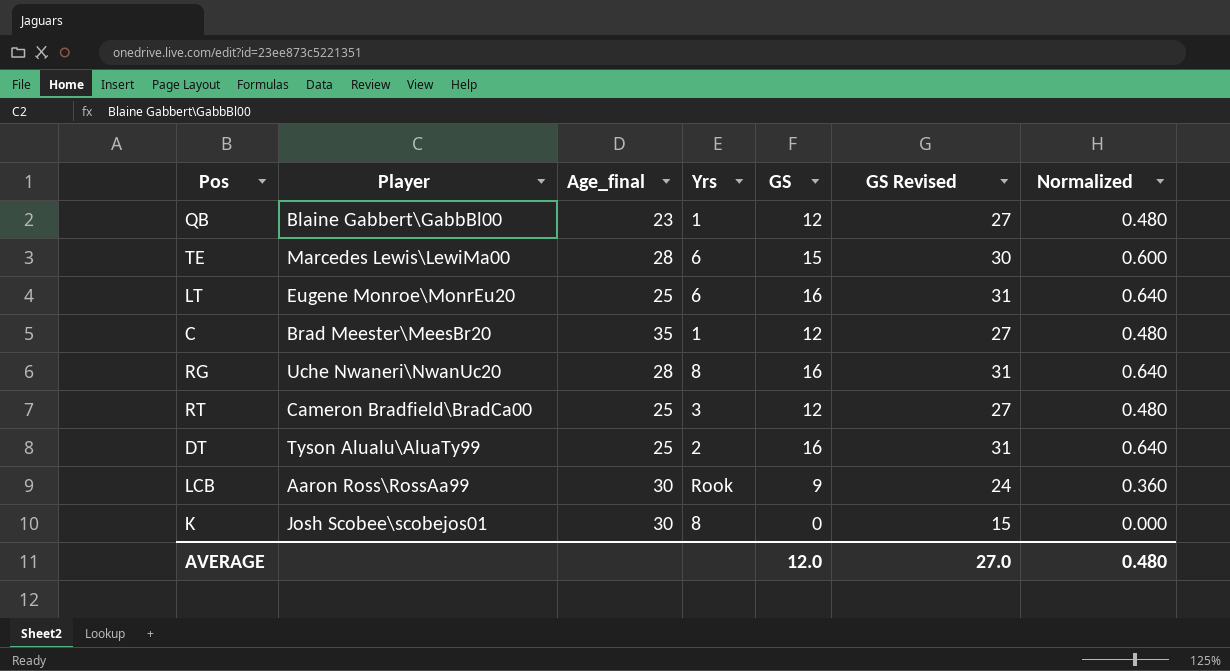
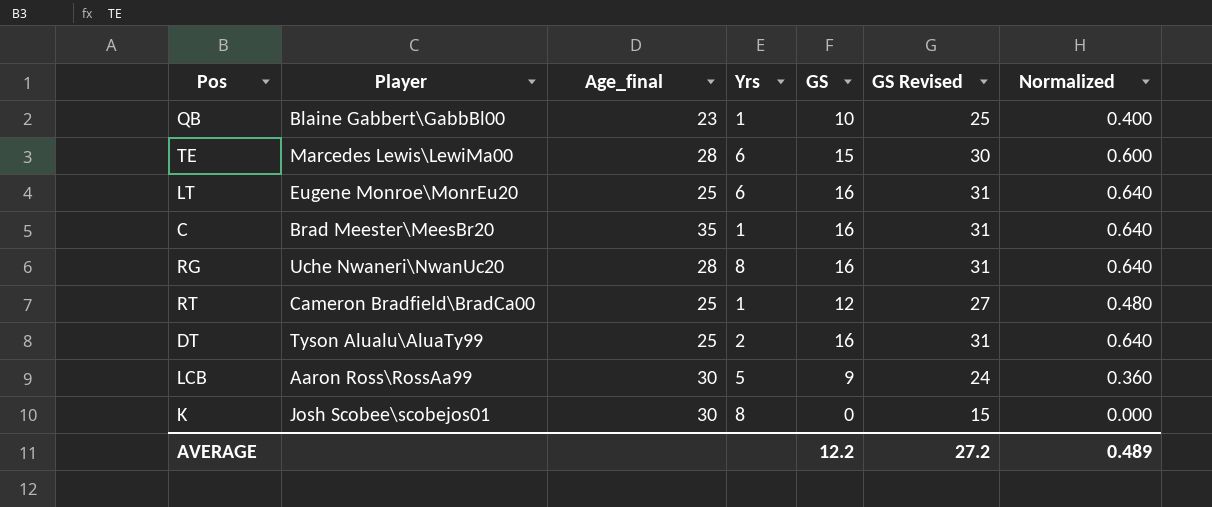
QB | GS: 12 -> 10
QB | GS Revised: 27 -> 25
QB | Normalized: 0.480 -> 0.400
C | GS: 12 -> 16
C | GS Revised: 27 -> 31
C | Normalized: 0.480 -> 0.640
RT | Yrs: 3 -> 1
LCB | Yrs: Rook -> 5
AVERAGE | GS: 12.0 -> 12.2
AVERAGE | GS Revised: 27.0 -> 27.2
AVERAGE | Normalized: 0.480 -> 0.489

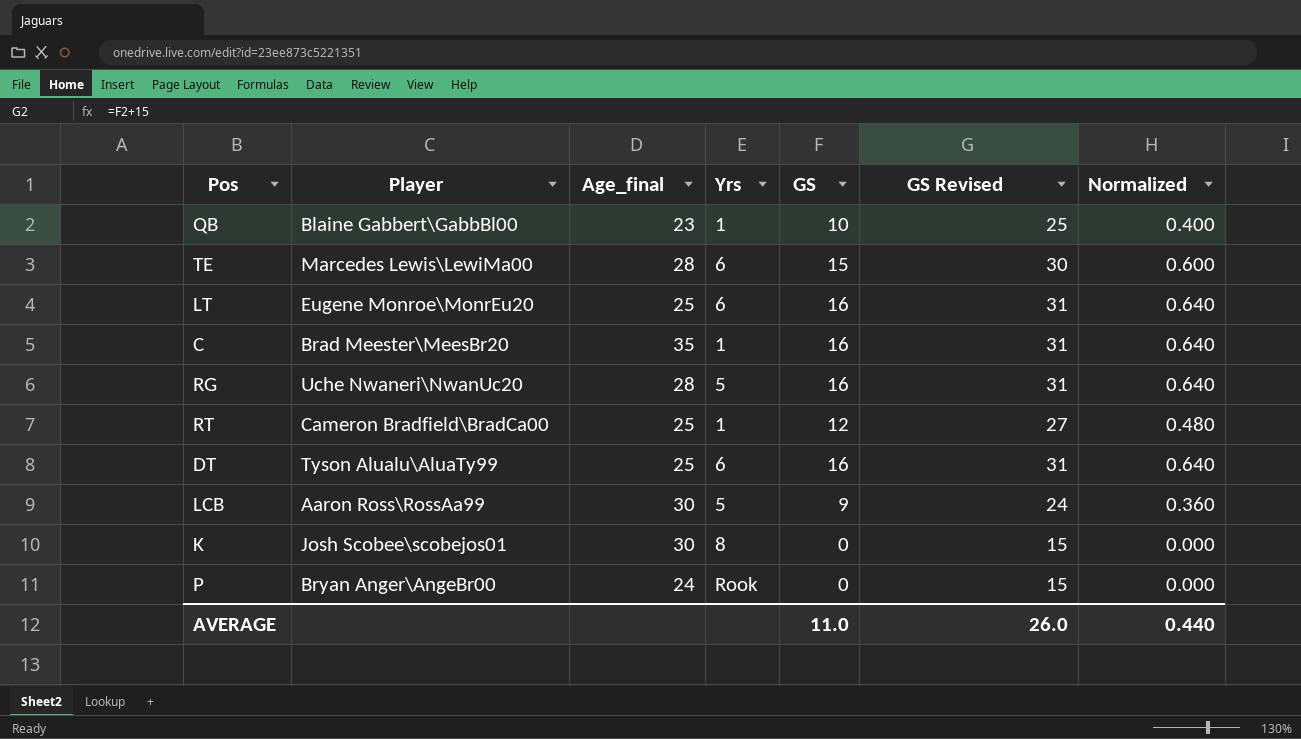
RG | Yrs: 8 -> 5
DT | Yrs: 2 -> 6
row P: none -> Bryan Anger\AngeBr00 | 24 | Rook | 0 | 15 | 0.000
AVERAGE | GS: 12.2 -> 11.0
AVERAGE | GS Revised: 27.2 -> 26.0
AVERAGE | Normalized: 0.489 -> 0.440

